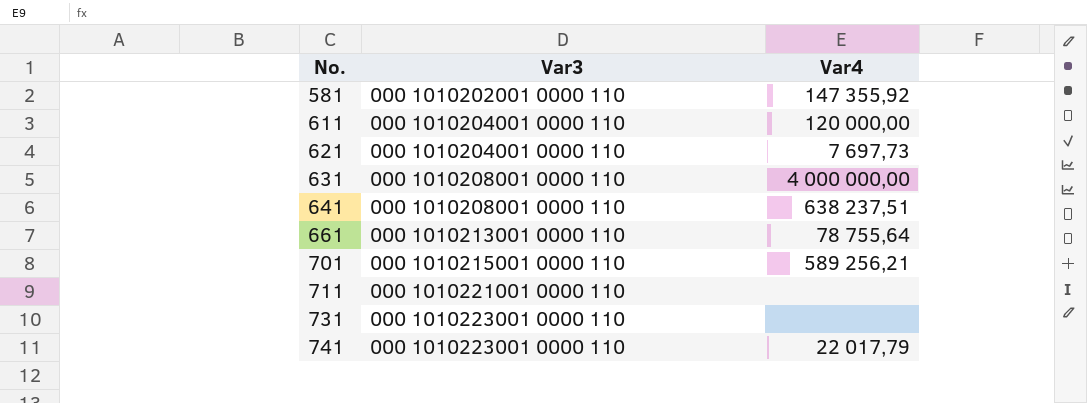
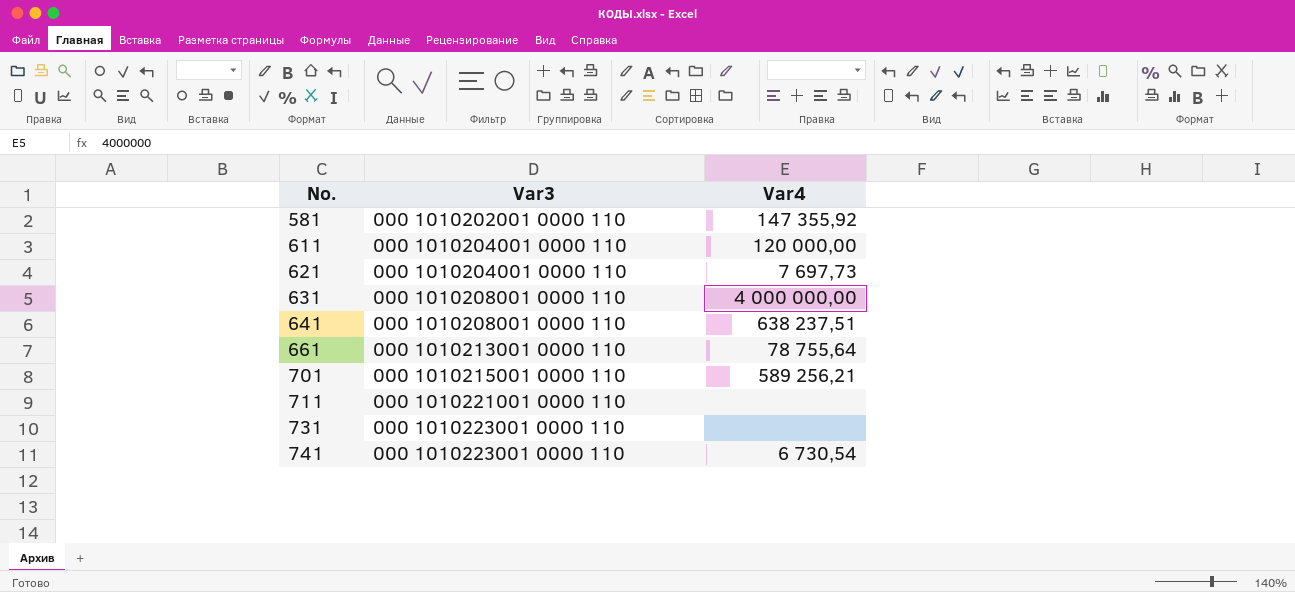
741 | Var4: 22 017,79 -> 6 730,54

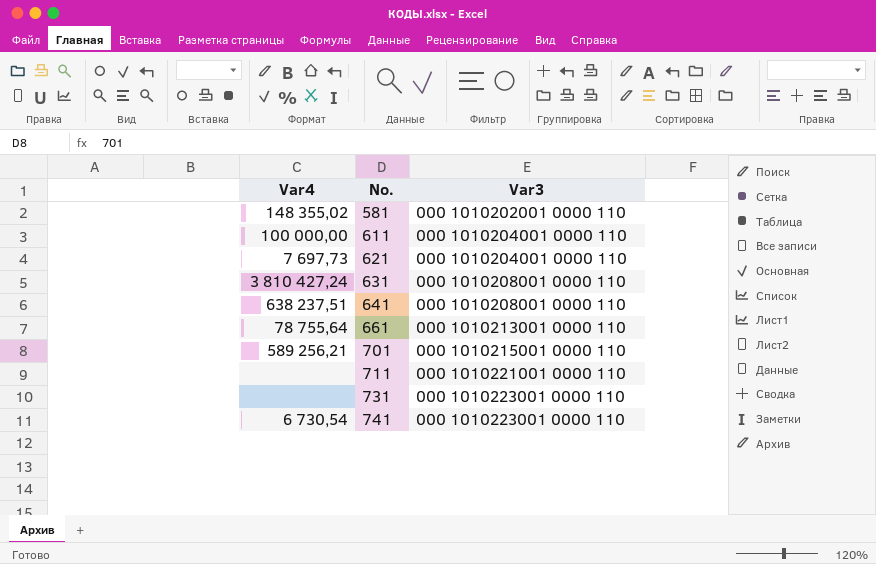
column Var4 | position: 3 -> 1
581 | Var4: 147 355,92 -> 148 355,02
611 | Var4: 120 000,00 -> 100 000,00
631 | Var4: 4 000 000,00 -> 3 810 427,24

